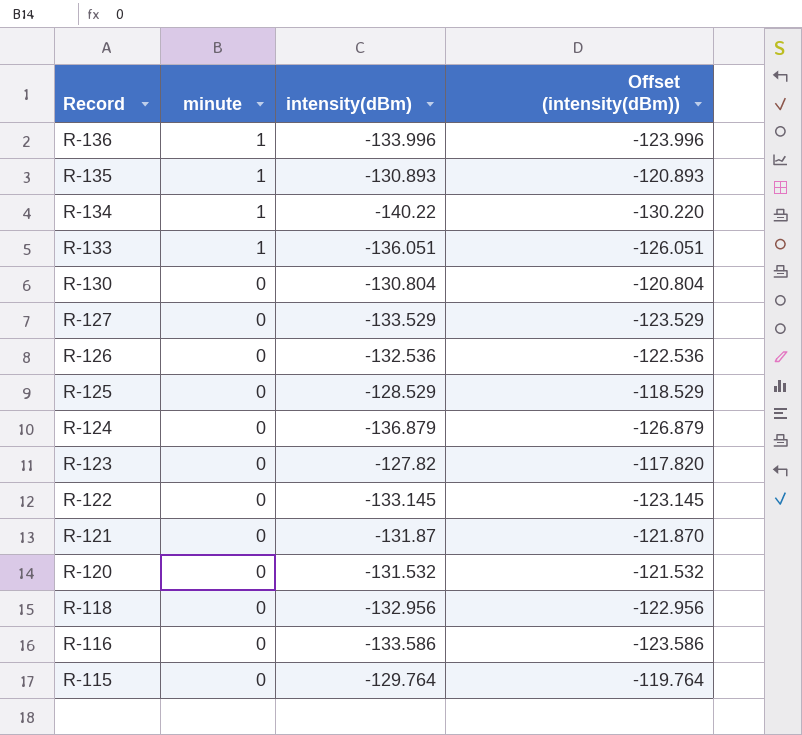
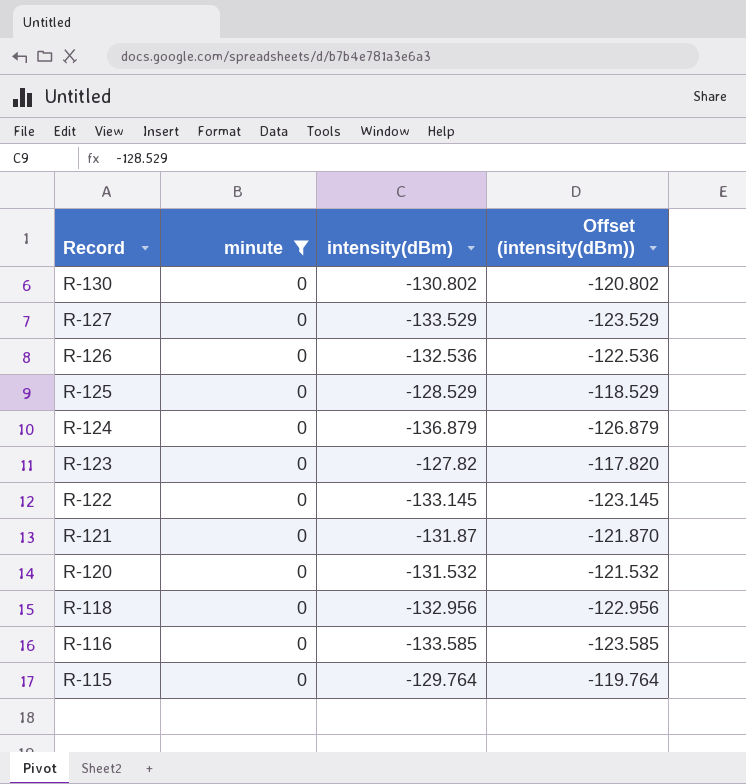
filter: none -> minute = 0
R-130 | intensity(dBm): -130.804 -> -130.802
R-130 | Offset (intensity(dBm)): -120.804 -> -120.802
R-116 | intensity(dBm): -133.586 -> -133.585
R-116 | Offset (intensity(dBm)): -123.586 -> -123.585

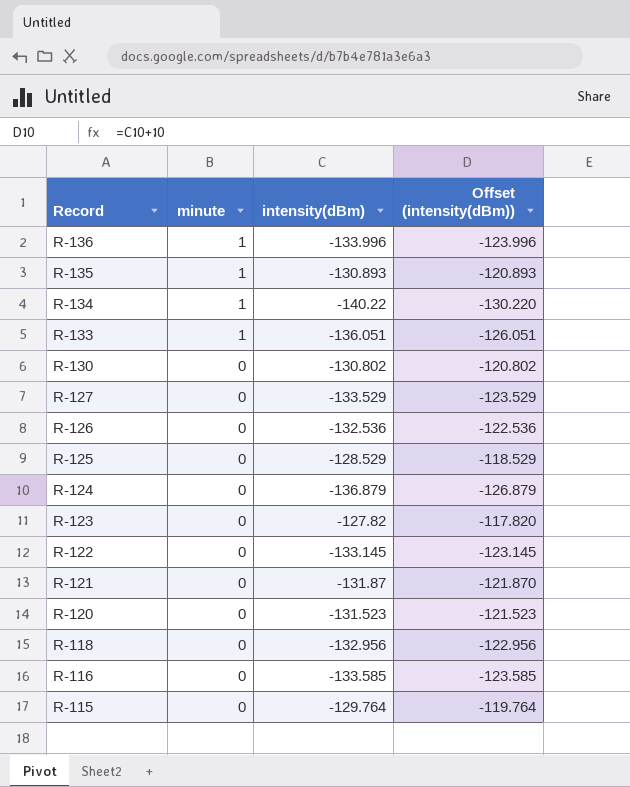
filter: minute = 0 -> none
R-120 | intensity(dBm): -131.532 -> -131.523
R-120 | Offset (intensity(dBm)): -121.532 -> -121.523

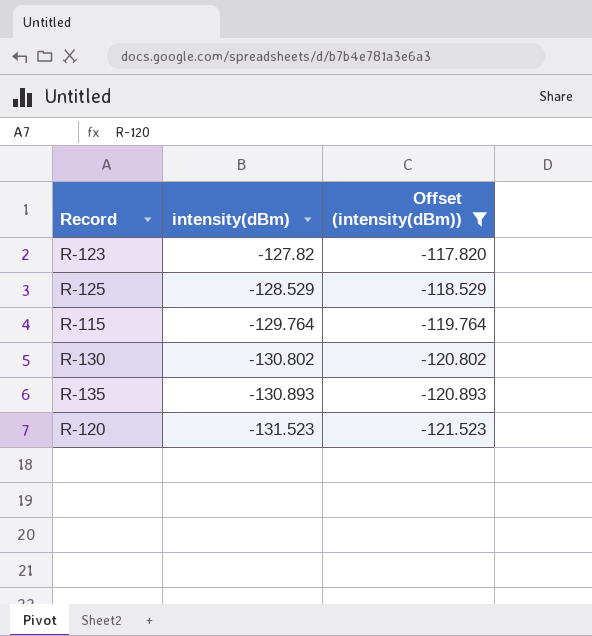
filter: none -> Offset (intensity(dBm)) >= -121.523
row order: Record descending -> intensity(dBm) descending
column minute | position: 2 -> none

